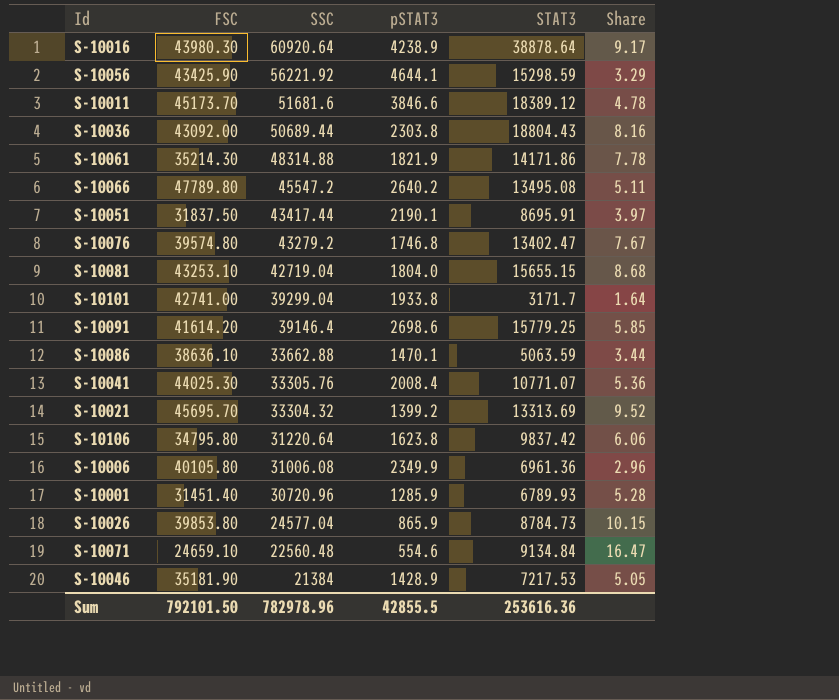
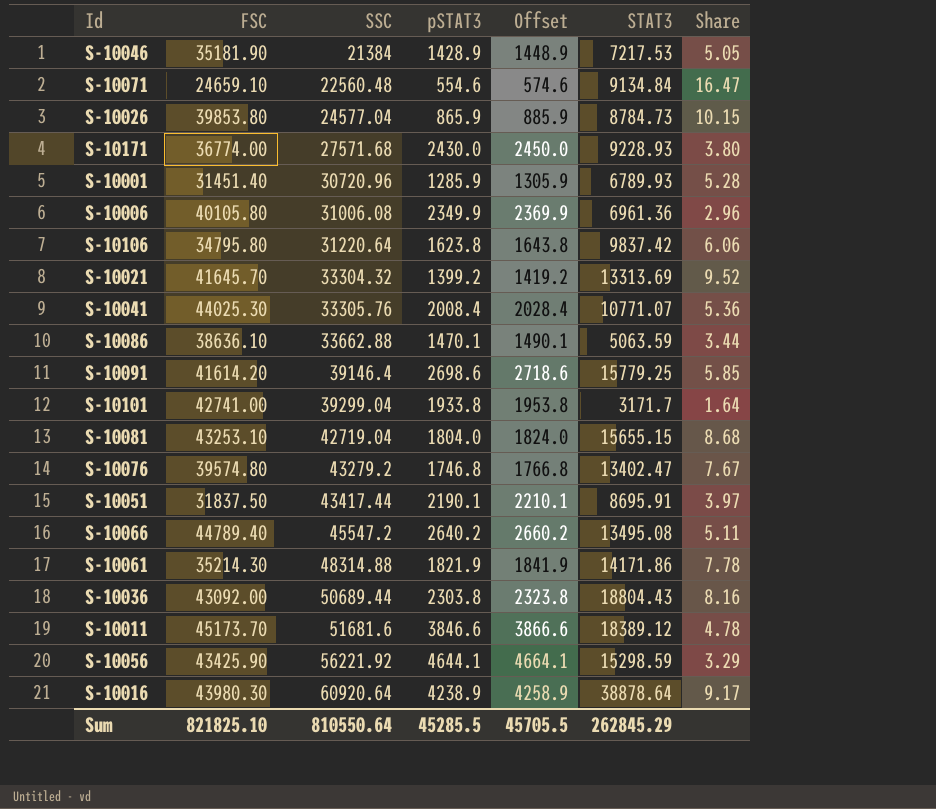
row order: SSC descending -> SSC ascending
column Offset | formula: none -> [pSTAT3] + 20
row S-10171: none -> 36774.00 | 27571.68 | 2430.0 | 2450.0 | 9228.93 | 3.80
S-10021 | FSC: 45695.70 -> 41645.70
S-10066 | FSC: 47789.80 -> 44789.40
Sum | FSC: 792101.50 -> 821825.10
Sum | SSC: 782978.96 -> 810550.64
Sum | pSTAT3: 42855.5 -> 45285.5
Sum | STAT3: 253616.36 -> 262845.29

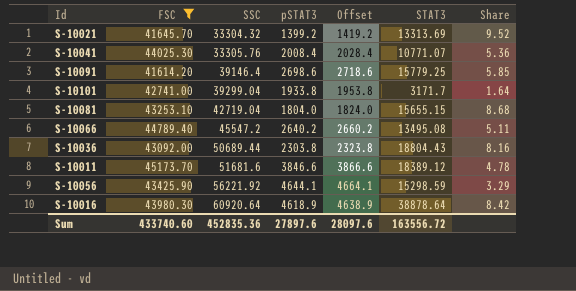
filter: none -> FSC >= 41614.20
S-10016 | pSTAT3: 4238.9 -> 4618.9
S-10016 | Offset: 4258.9 -> 4638.9
S-10016 | Share: 9.17 -> 8.42
Sum | FSC: 821825.10 -> 433740.60
Sum | SSC: 810550.64 -> 452835.36
Sum | pSTAT3: 45285.5 -> 27897.6
Sum | Offset: 45705.5 -> 28097.6
Sum | STAT3: 262845.29 -> 163556.72

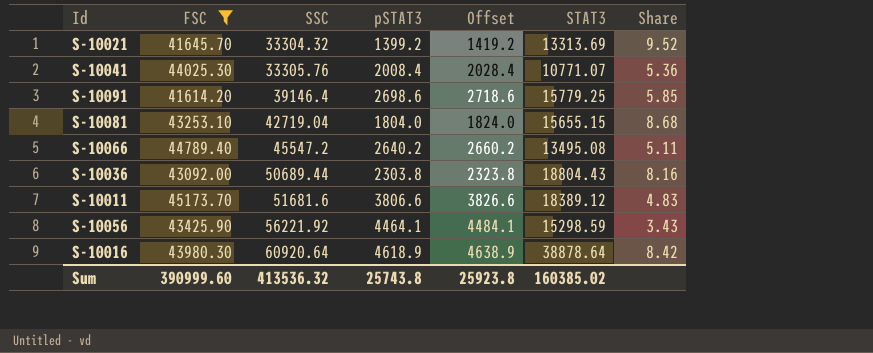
row S-10101: 42741.00 | 39299.04 | 1933.8 | 1953.8 | 3171.7 | 1.64 -> none
S-10011 | pSTAT3: 3846.6 -> 3806.6
S-10011 | Offset: 3866.6 -> 3826.6
S-10011 | Share: 4.78 -> 4.83
S-10056 | pSTAT3: 4644.1 -> 4464.1
S-10056 | Offset: 4664.1 -> 4484.1
S-10056 | Share: 3.29 -> 3.43
Sum | FSC: 433740.60 -> 390999.60
Sum | SSC: 452835.36 -> 413536.32
Sum | pSTAT3: 27897.6 -> 25743.8
Sum | Offset: 28097.6 -> 25923.8
Sum | STAT3: 163556.72 -> 160385.02

